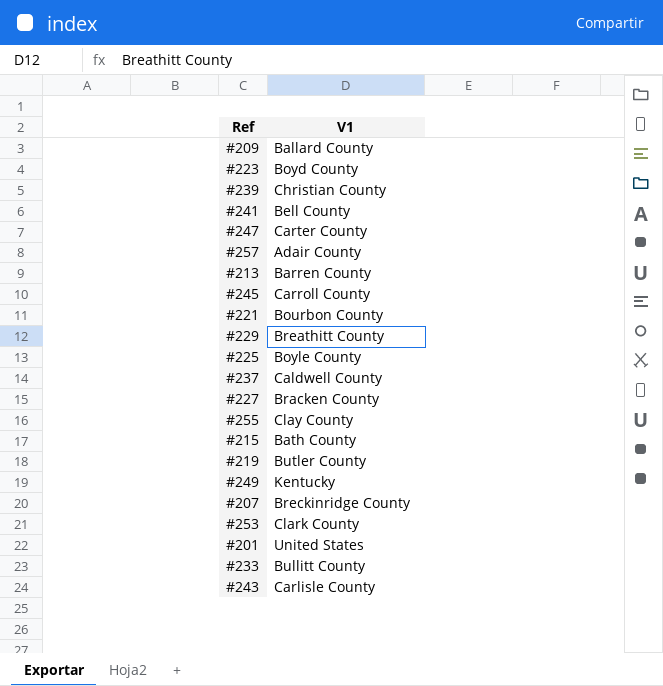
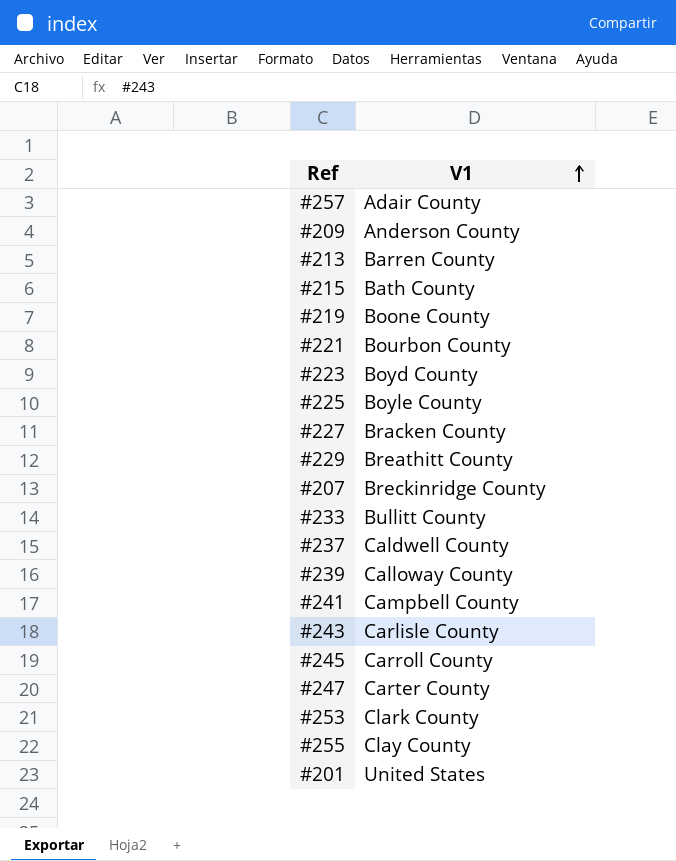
row order: none -> V1 ascending
row #249: Kentucky -> none
#209 | V1: Ballard County -> Anderson County
#219 | V1: Butler County -> Boone County
#239 | V1: Christian County -> Calloway County
#241 | V1: Bell County -> Campbell County

